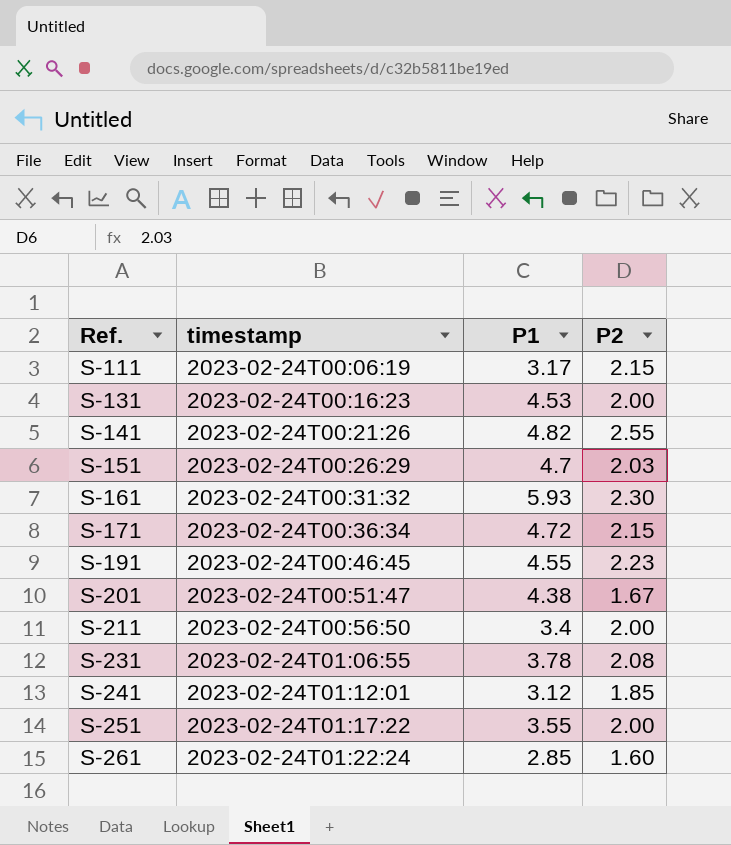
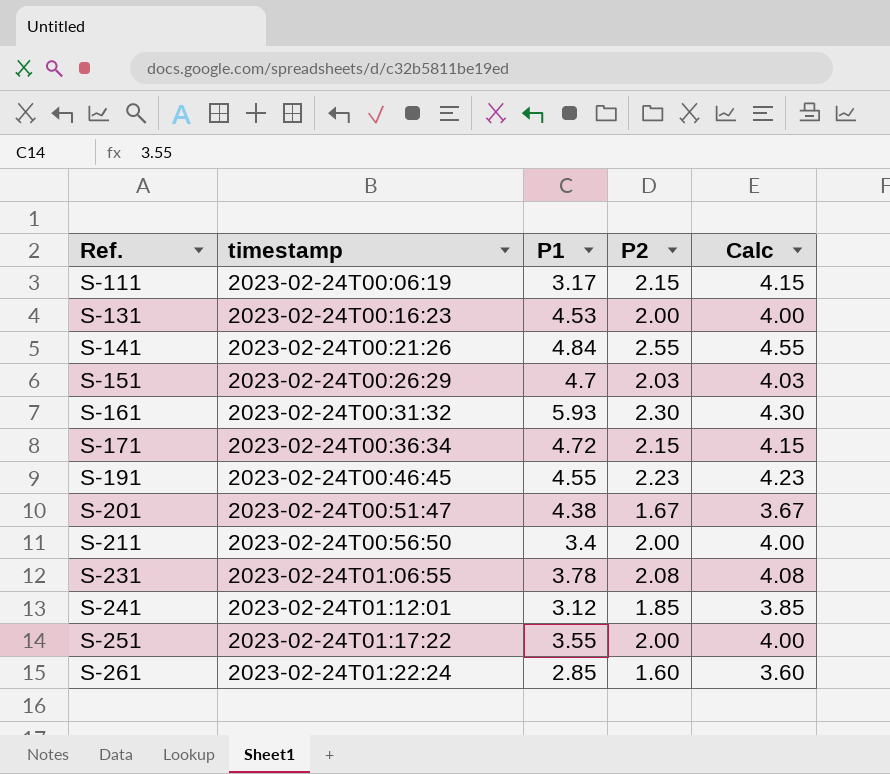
column Calc | formula: none -> [P2] + 2
S-141 | P1: 4.82 -> 4.84

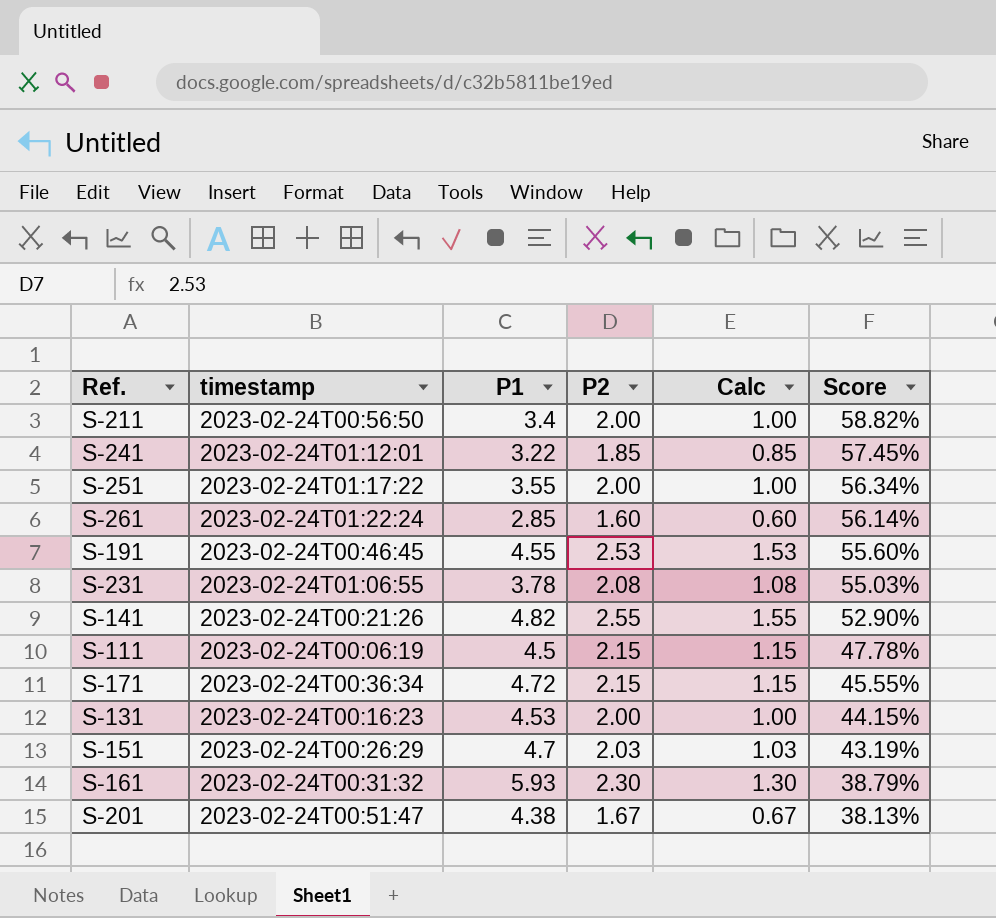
row order: Ref. ascending -> Score descending
column Calc | formula: [P2] + 2 -> [P2] - 1
column Score | formula: none -> [P2] / [P1]
S-241 | P1: 3.12 -> 3.22
S-191 | P2: 2.23 -> 2.53
S-141 | P1: 4.84 -> 4.82
S-111 | P1: 3.17 -> 4.5

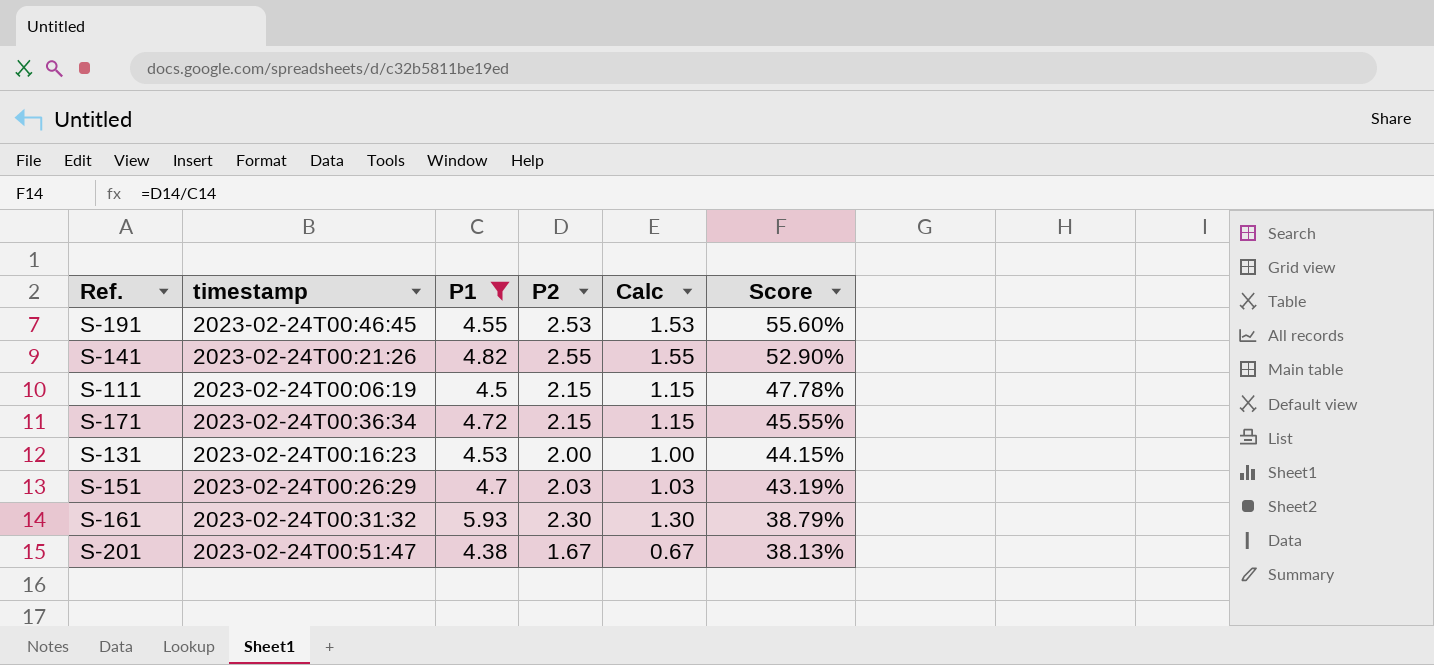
filter: none -> P1 >= 4.38

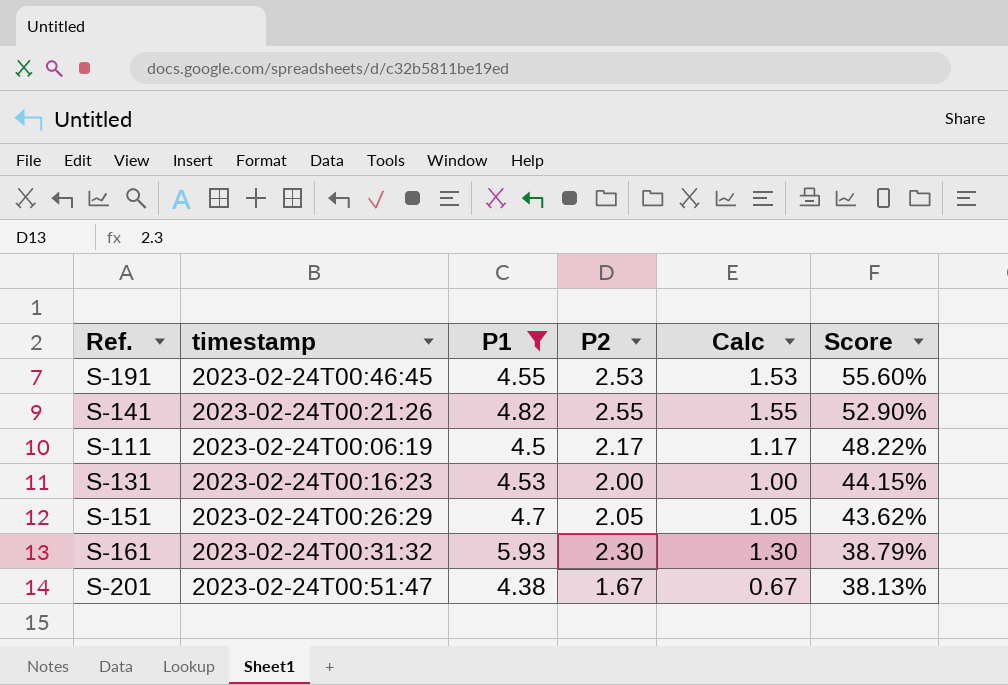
row S-171: 2023-02-24T00:36:34 | 4.72 | 2.15 | 1.15 | 45.55% -> none
S-111 | P2: 2.15 -> 2.17
S-111 | Calc: 1.15 -> 1.17
S-111 | Score: 47.78% -> 48.22%
S-151 | P2: 2.03 -> 2.05
S-151 | Calc: 1.03 -> 1.05
S-151 | Score: 43.19% -> 43.62%

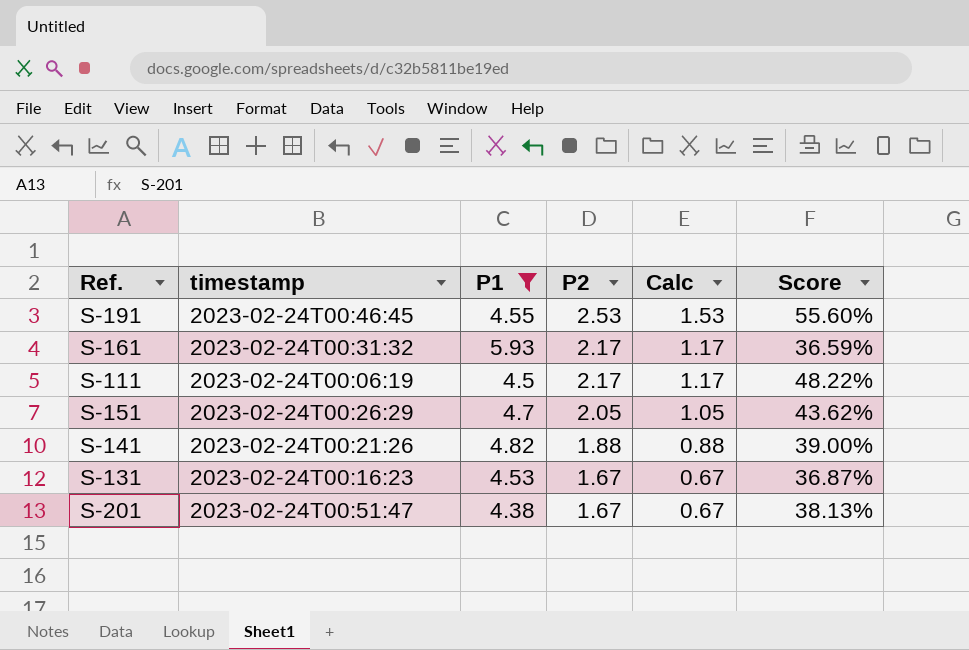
row order: Score descending -> P2 descending
S-161 | P2: 2.30 -> 2.17
S-161 | Calc: 1.30 -> 1.17
S-161 | Score: 38.79% -> 36.59%
S-141 | P2: 2.55 -> 1.88
S-141 | Calc: 1.55 -> 0.88
S-141 | Score: 52.90% -> 39.00%
S-131 | P2: 2.00 -> 1.67
S-131 | Calc: 1.00 -> 0.67
S-131 | Score: 44.15% -> 36.87%

